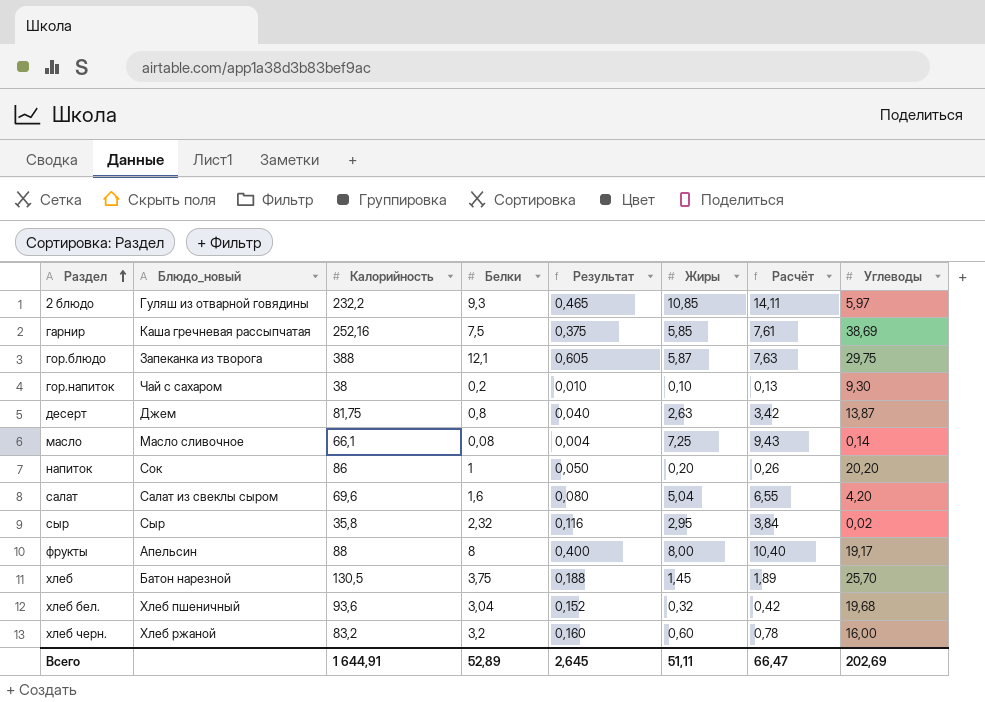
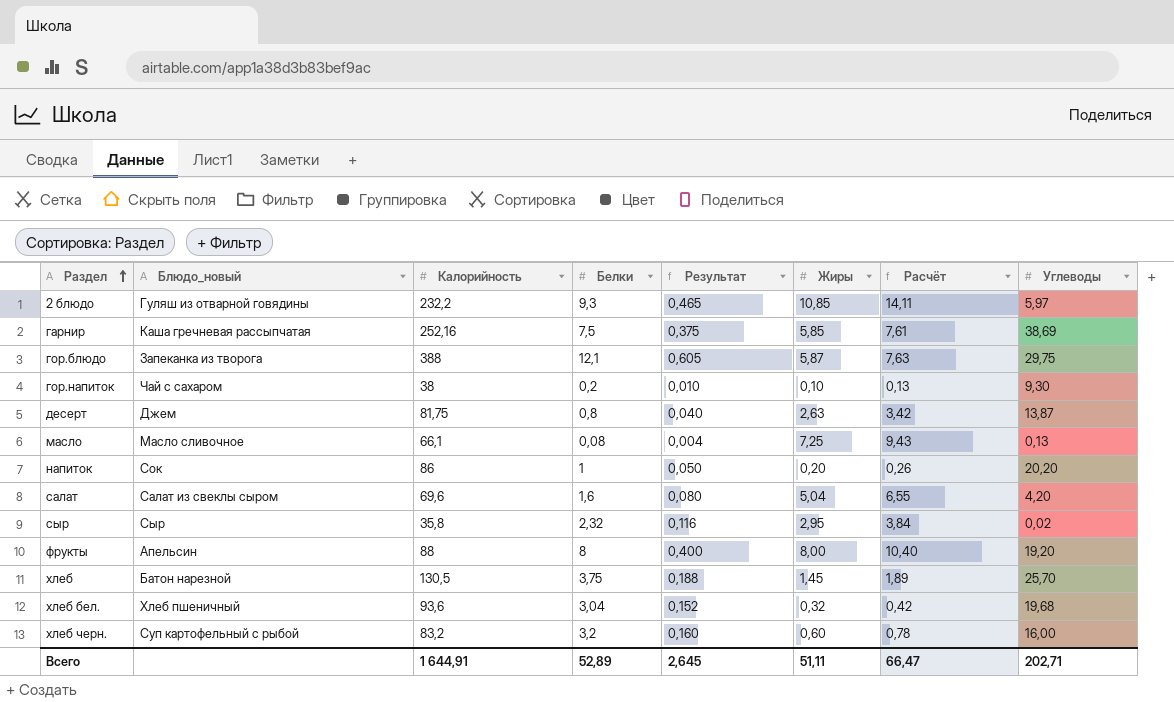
масло | Углеводы: 0,14 -> 0,13
фрукты | Углеводы: 19,17 -> 19,20
хлеб черн. | Блюдо_новый: Хлеб ржаной -> Суп картофельный с рыбой
Всего | Углеводы: 202,69 -> 202,71

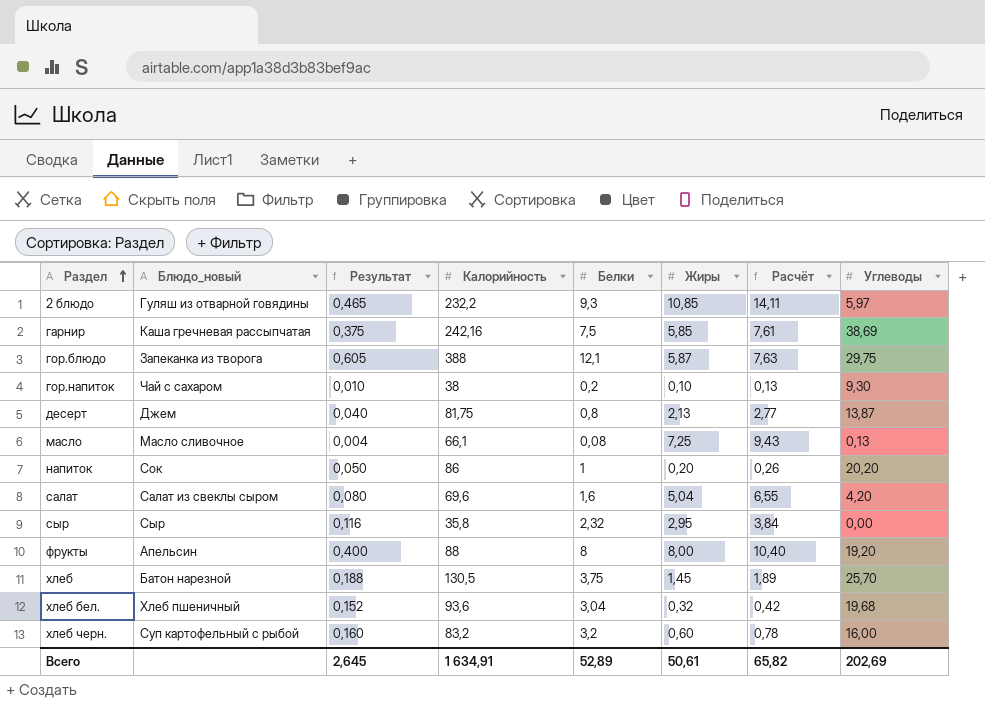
column Результат | position: 5 -> 3
гарнир | Калорийность: 252,16 -> 242,16
десерт | Жиры: 2,63 -> 2,13
десерт | Расчёт: 3,42 -> 2,77
сыр | Углеводы: 0,02 -> 0,00
Всего | Калорийность: 1 644,91 -> 1 634,91
Всего | Жиры: 51,11 -> 50,61
Всего | Расчёт: 66,47 -> 65,82
Всего | Углеводы: 202,71 -> 202,69

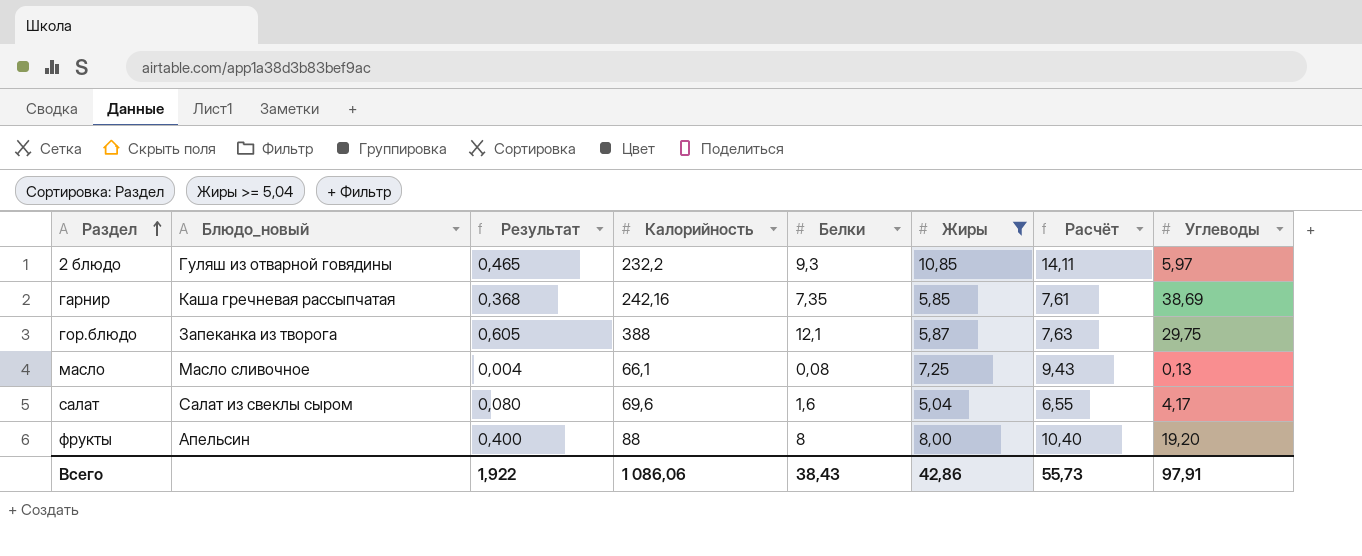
filter: none -> Жиры >= 5,04
гарнир | Результат: 0,375 -> 0,368
гарнир | Белки: 7,5 -> 7,35
салат | Углеводы: 4,20 -> 4,17
Всего | Результат: 2,645 -> 1,922
Всего | Калорийность: 1 634,91 -> 1 086,06
Всего | Белки: 52,89 -> 38,43
Всего | Жиры: 50,61 -> 42,86
Всего | Расчёт: 65,82 -> 55,73
Всего | Углеводы: 202,69 -> 97,91

